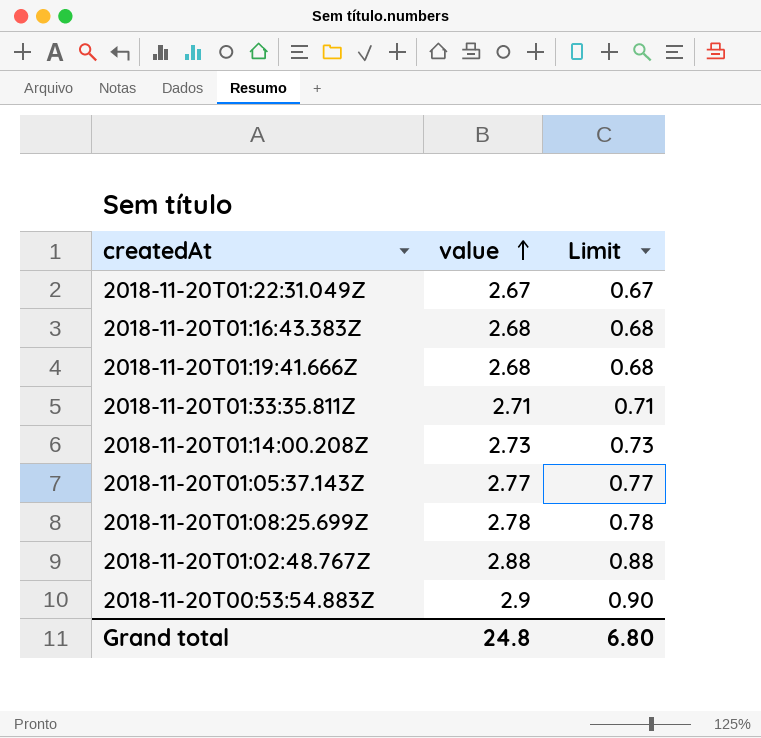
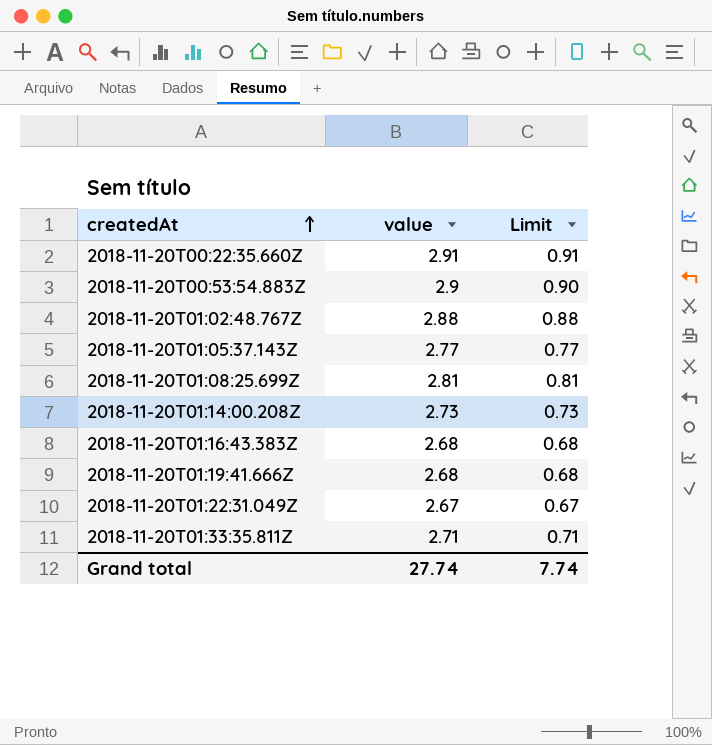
row order: value ascending -> createdAt ascending
row 2018-11-20T00:22:35.660Z: none -> 2.91 | 0.91
2018-11-20T01:08:25.699Z | value: 2.78 -> 2.81
2018-11-20T01:08:25.699Z | Limit: 0.78 -> 0.81
Grand total | value: 24.8 -> 27.74
Grand total | Limit: 6.80 -> 7.74

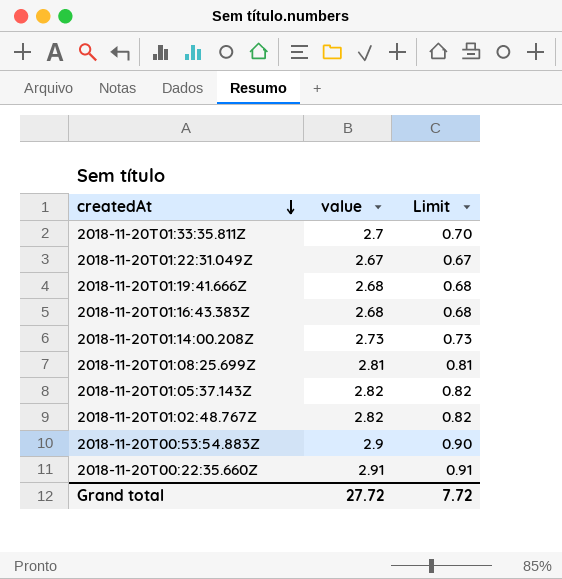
row order: createdAt ascending -> createdAt descending
2018-11-20T01:33:35.811Z | value: 2.71 -> 2.7
2018-11-20T01:33:35.811Z | Limit: 0.71 -> 0.70
2018-11-20T01:05:37.143Z | value: 2.77 -> 2.82
2018-11-20T01:05:37.143Z | Limit: 0.77 -> 0.82
2018-11-20T01:02:48.767Z | value: 2.88 -> 2.82
2018-11-20T01:02:48.767Z | Limit: 0.88 -> 0.82
Grand total | value: 27.74 -> 27.72
Grand total | Limit: 7.74 -> 7.72

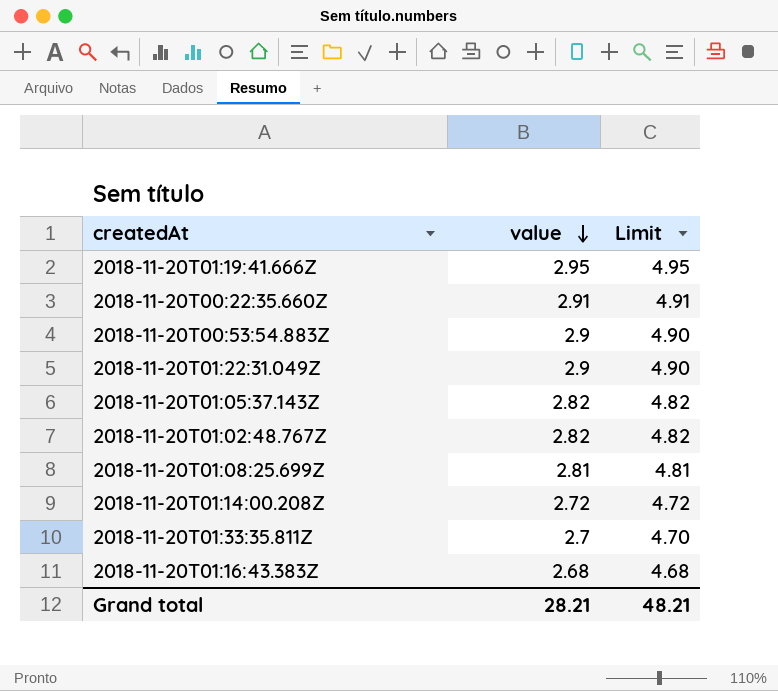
row order: createdAt descending -> value descending
column Limit | formula: [value] - 2 -> [value] + 2
2018-11-20T01:19:41.666Z | value: 2.68 -> 2.95
2018-11-20T01:22:31.049Z | value: 2.67 -> 2.9
2018-11-20T01:14:00.208Z | value: 2.73 -> 2.72
Grand total | value: 27.72 -> 28.21
Grand total | Limit: 7.72 -> 48.21

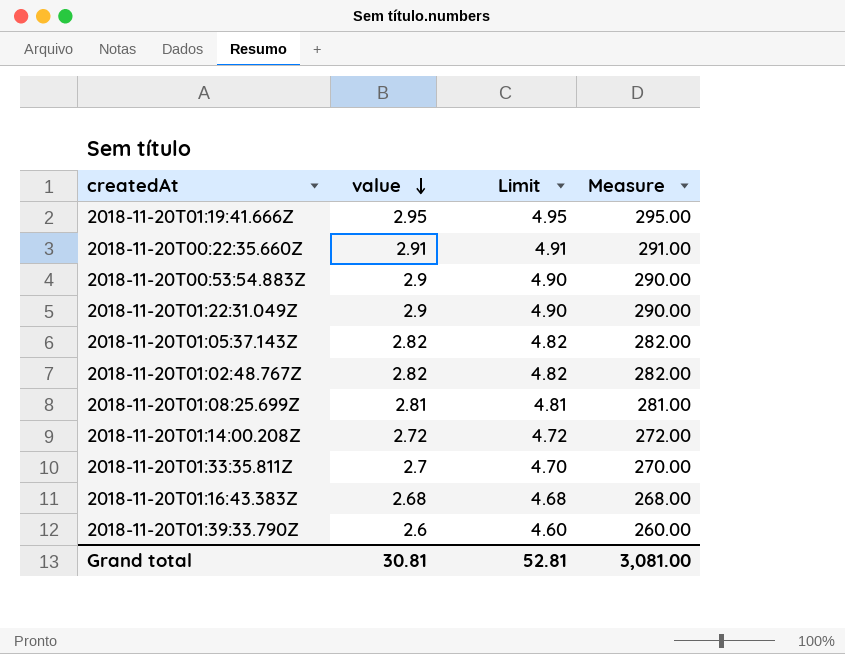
column Measure | formula: none -> [value] * 100
row 2018-11-20T01:39:33.790Z: none -> 2.6 | 4.60 | 260.00
Grand total | value: 28.21 -> 30.81
Grand total | Limit: 48.21 -> 52.81

